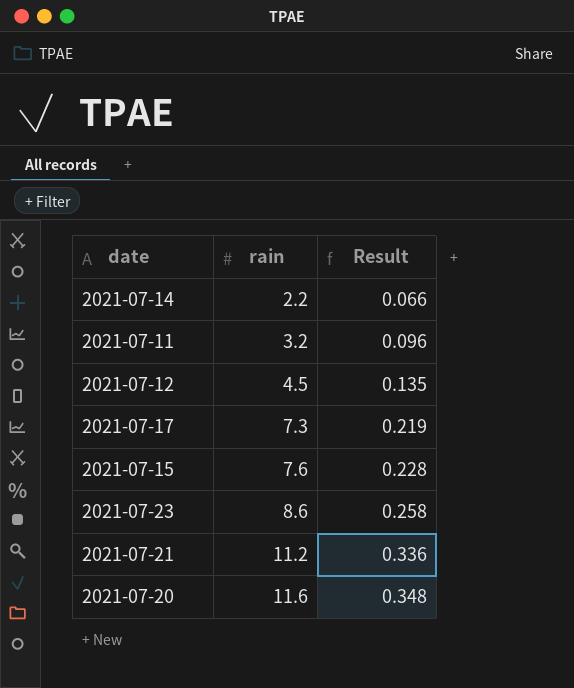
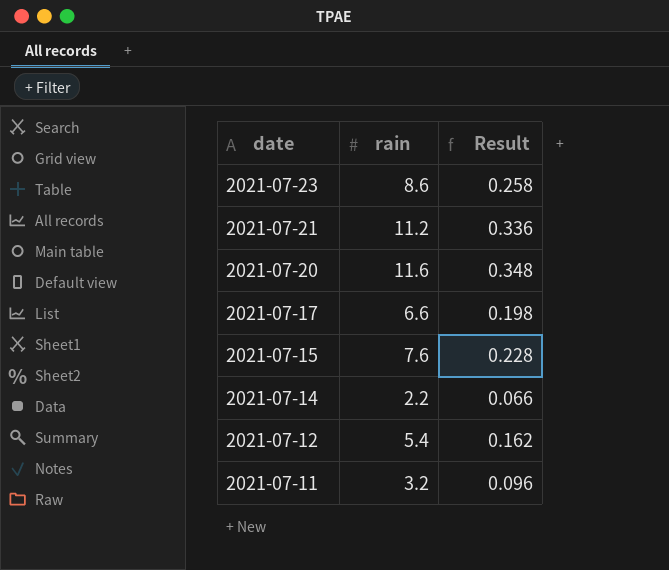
row order: rain ascending -> date descending
2021-07-17 | rain: 7.3 -> 6.6
2021-07-17 | Result: 0.219 -> 0.198
2021-07-12 | rain: 4.5 -> 5.4
2021-07-12 | Result: 0.135 -> 0.162

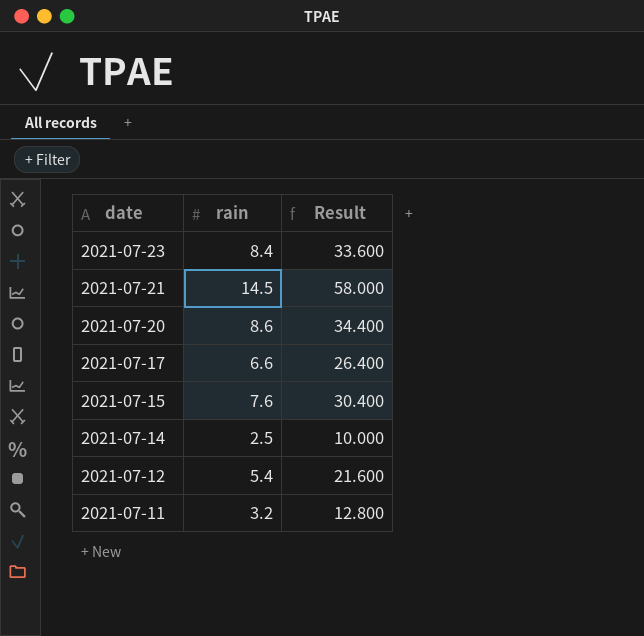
column Result | formula: [rain] * 0.03 -> [rain] * 4
2021-07-23 | rain: 8.6 -> 8.4
2021-07-21 | rain: 11.2 -> 14.5
2021-07-20 | rain: 11.6 -> 8.6
2021-07-14 | rain: 2.2 -> 2.5

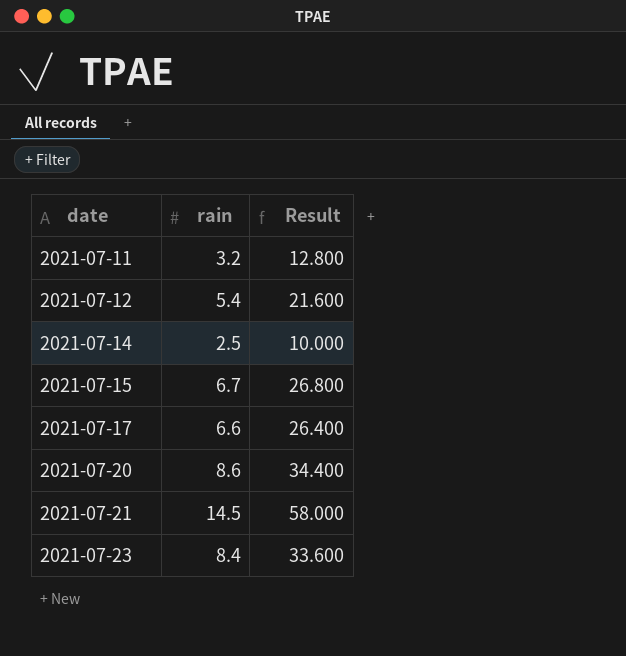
row order: date descending -> date ascending
2021-07-15 | rain: 7.6 -> 6.7
2021-07-15 | Result: 30.400 -> 26.800

